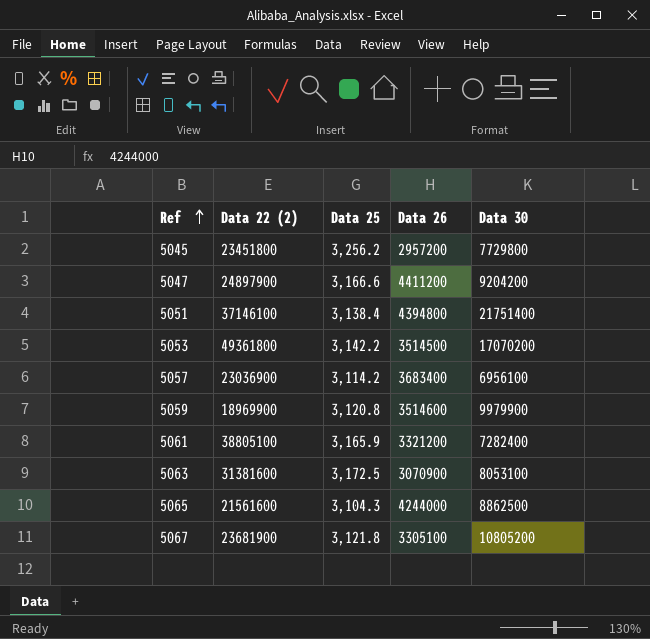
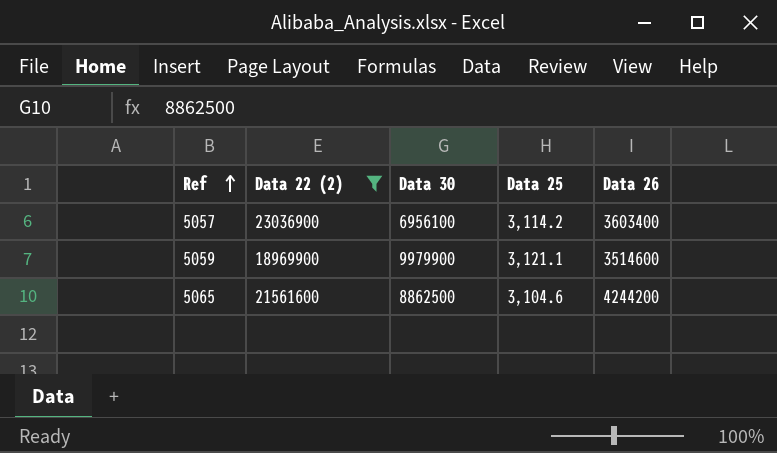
filter: none -> Data 22 (2) <= 23036900
column Data 30 | position: 5 -> 3
5057 | Data 26: 3683400 -> 3603400
5059 | Data 25: 3,120.8 -> 3,121.1
5065 | Data 25: 3,104.3 -> 3,104.6
5065 | Data 26: 4244000 -> 4244200

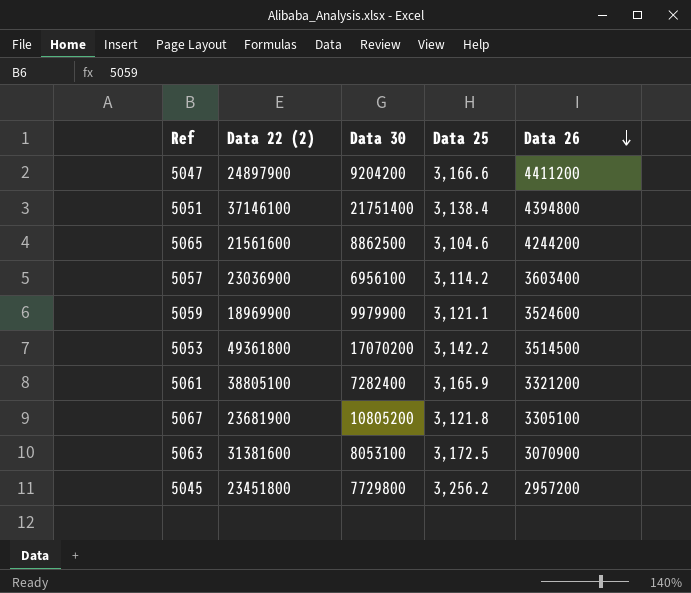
filter: Data 22 (2) <= 23036900 -> none
row order: Ref ascending -> Data 26 descending
5059 | Data 26: 3514600 -> 3524600

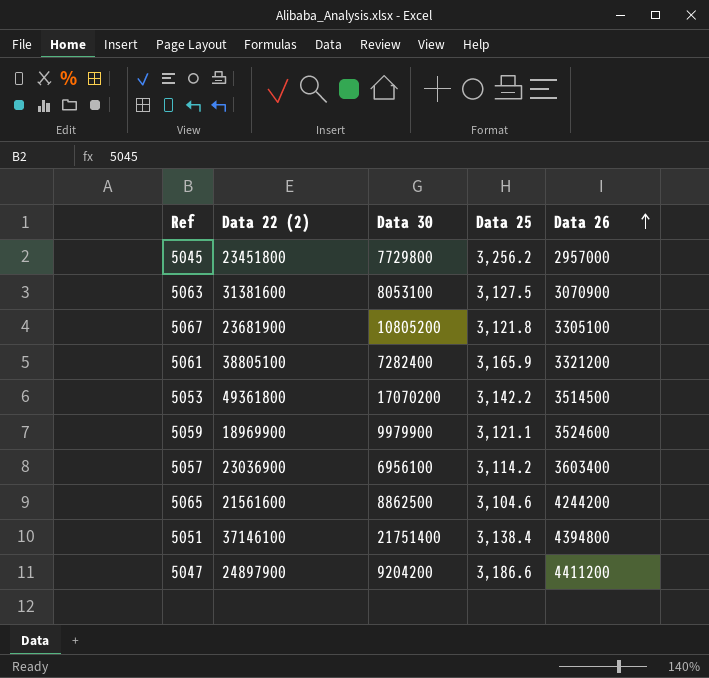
row order: Data 26 descending -> Data 26 ascending
5045 | Data 26: 2957200 -> 2957000
5063 | Data 25: 3,172.5 -> 3,127.5
5047 | Data 25: 3,166.6 -> 3,186.6

